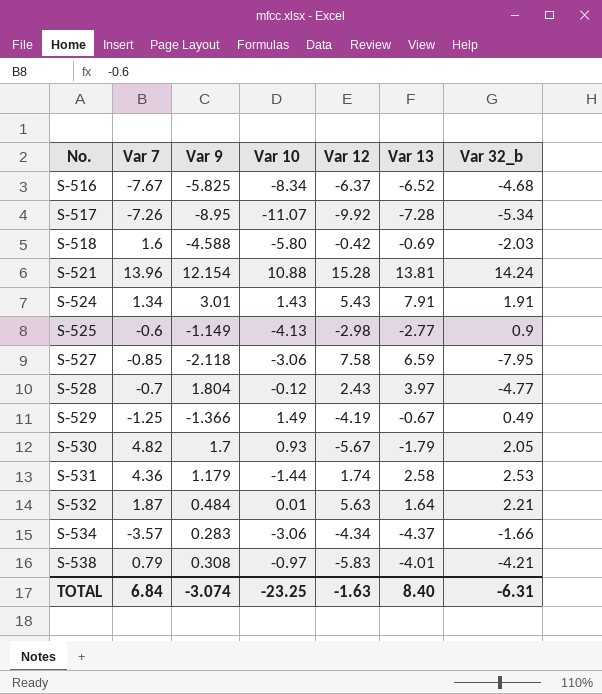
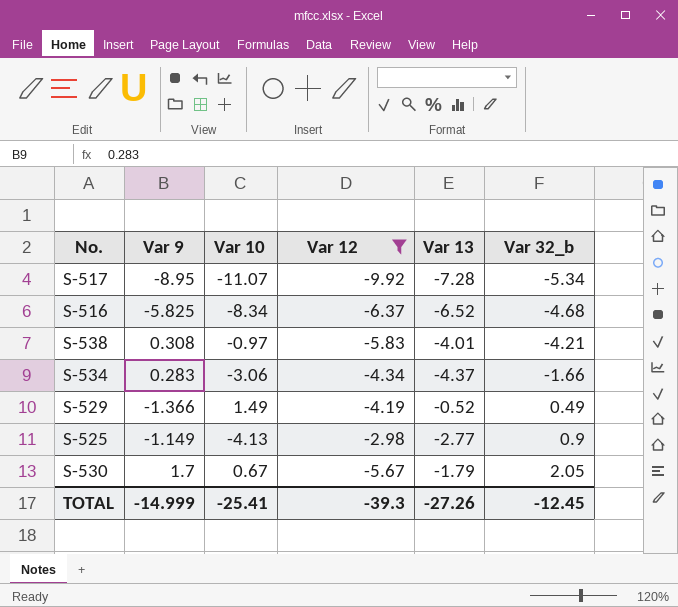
filter: none -> Var 12 <= -2.98
row order: No. ascending -> Var 32_b ascending
column Var 7 | position: 2 -> none
S-529 | Var 13: -0.67 -> -0.52
S-530 | Var 10: 0.93 -> 0.67
TOTAL | Var 9: -3.074 -> -14.999
TOTAL | Var 10: -23.25 -> -25.41
TOTAL | Var 12: -1.63 -> -39.3
TOTAL | Var 13: 8.40 -> -27.26
TOTAL | Var 32_b: -6.31 -> -12.45

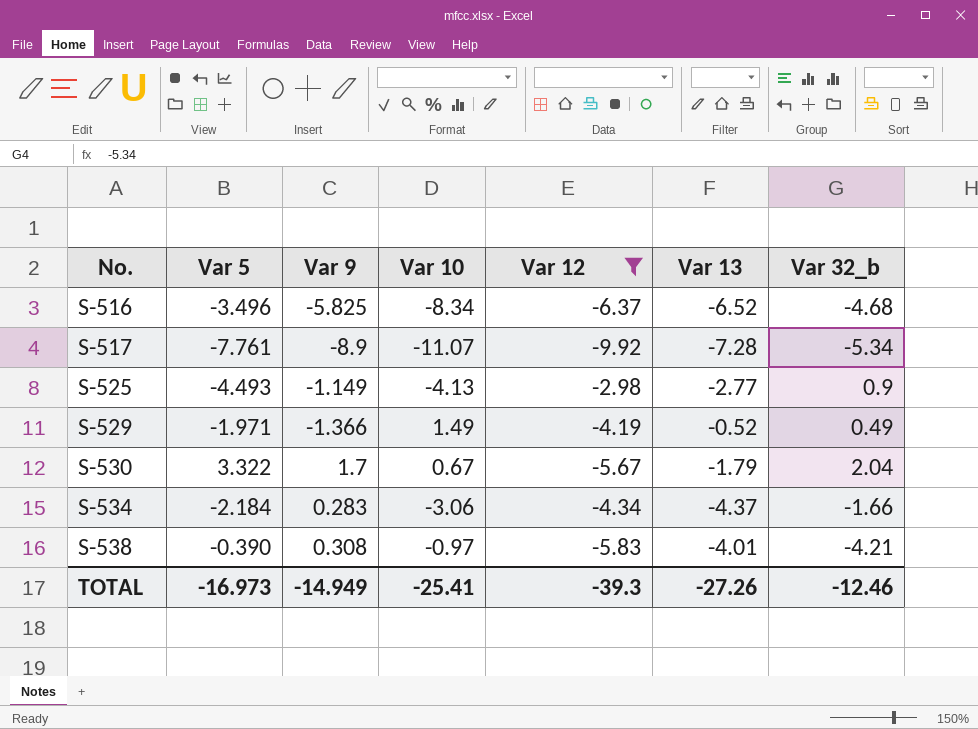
row order: Var 32_b ascending -> No. ascending
column Var 5 | position: none -> 2
S-517 | Var 9: -8.95 -> -8.9
S-530 | Var 32_b: 2.05 -> 2.04
TOTAL | Var 9: -14.999 -> -14.949
TOTAL | Var 32_b: -12.45 -> -12.46

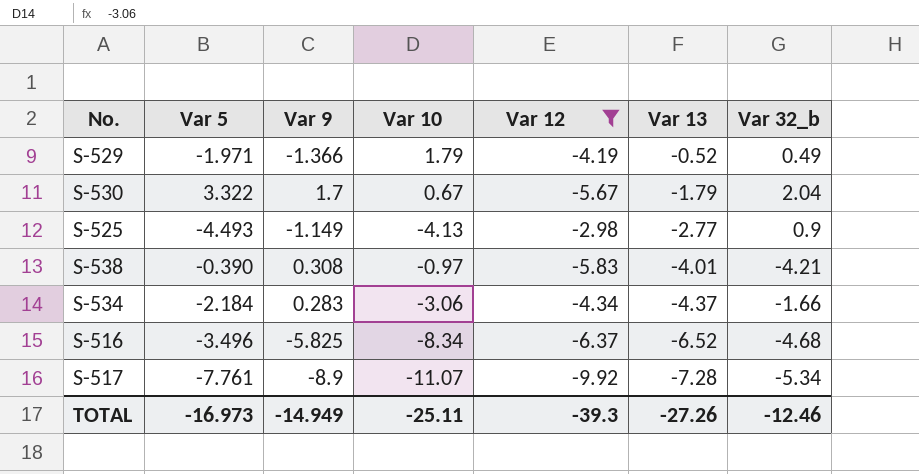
row order: No. ascending -> Var 13 descending
S-529 | Var 10: 1.49 -> 1.79
TOTAL | Var 10: -25.41 -> -25.11

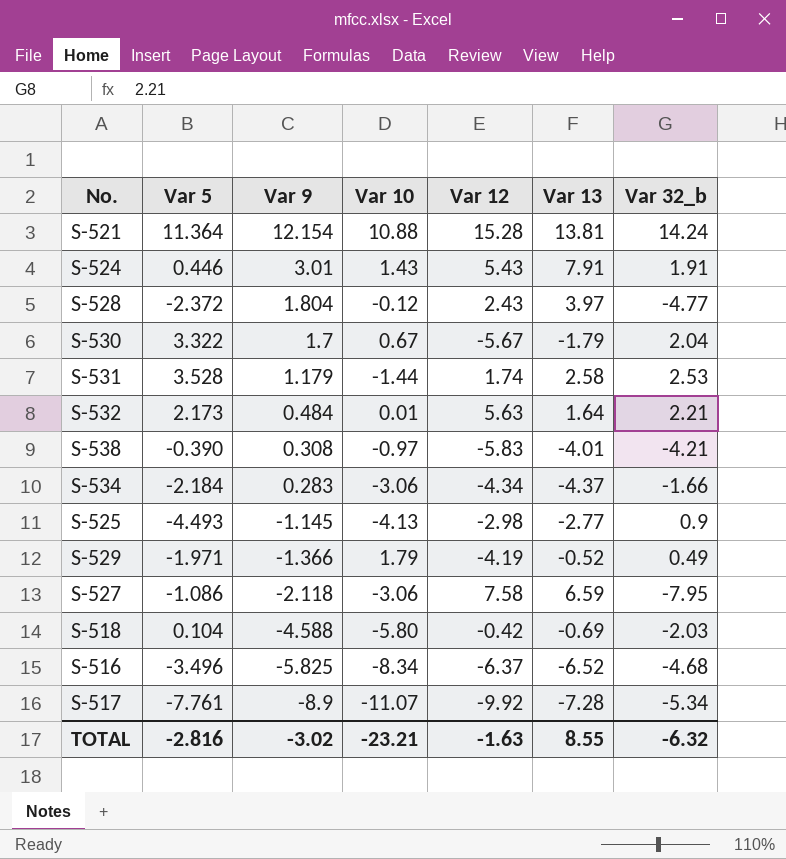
filter: Var 12 <= -2.98 -> none
row order: Var 13 descending -> Var 9 descending
S-525 | Var 9: -1.149 -> -1.145
TOTAL | Var 5: -16.973 -> -2.816
TOTAL | Var 9: -14.949 -> -3.02
TOTAL | Var 10: -25.11 -> -23.21
TOTAL | Var 12: -39.3 -> -1.63
TOTAL | Var 13: -27.26 -> 8.55
TOTAL | Var 32_b: -12.46 -> -6.32

